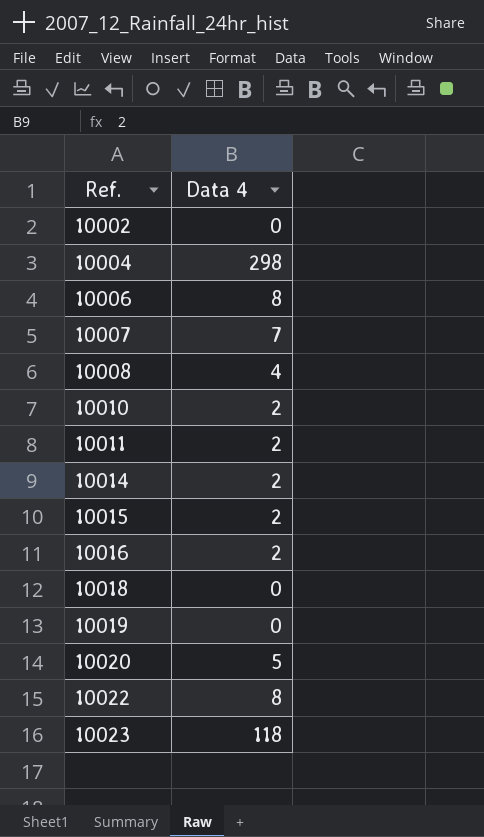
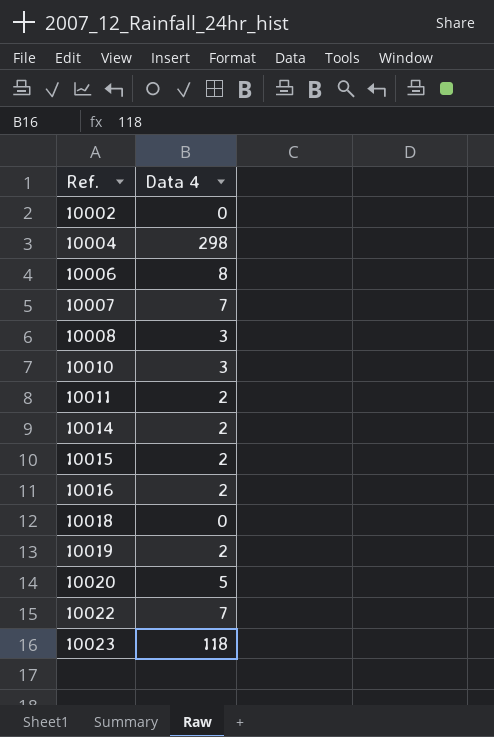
10008 | Data 4: 4 -> 3
10010 | Data 4: 2 -> 3
10019 | Data 4: 0 -> 2
10022 | Data 4: 8 -> 7

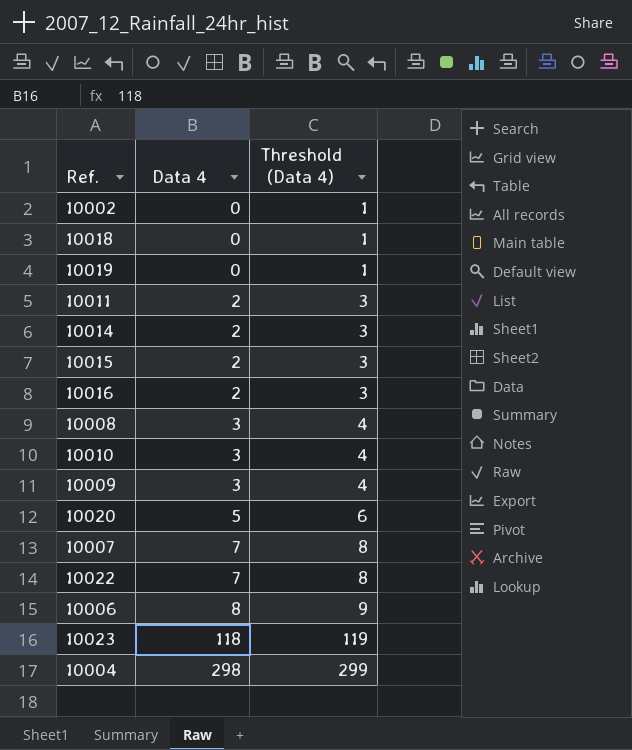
row order: Ref. ascending -> Data 4 ascending
column Threshold (Data 4) | formula: none -> [Data 4] + 1
10019 | Data 4: 2 -> 0
row 10009: none -> 3 | 4

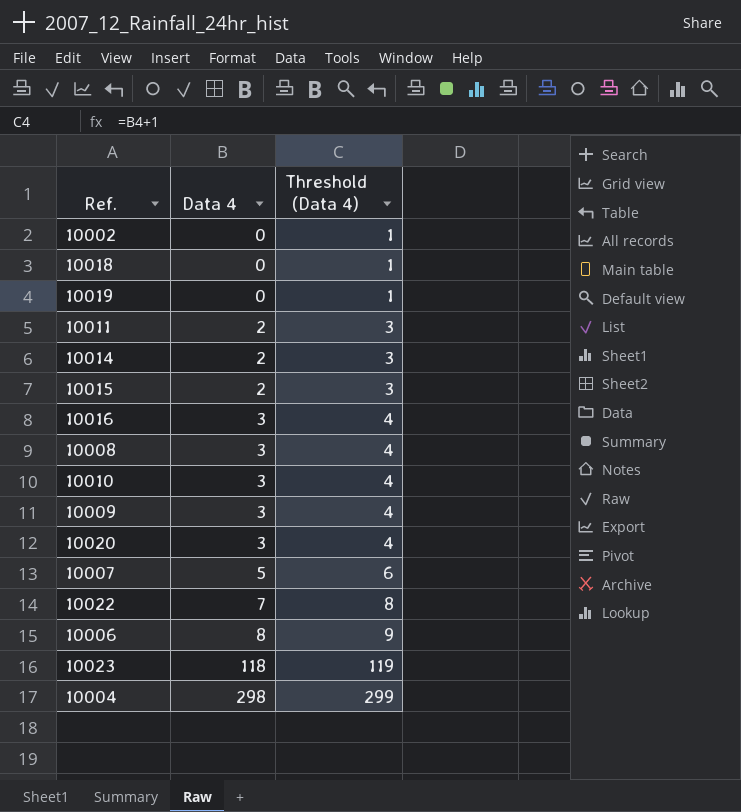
10016 | Data 4: 2 -> 3
10016 | Threshold (Data 4): 3 -> 4
10020 | Data 4: 5 -> 3
10020 | Threshold (Data 4): 6 -> 4
10007 | Data 4: 7 -> 5
10007 | Threshold (Data 4): 8 -> 6

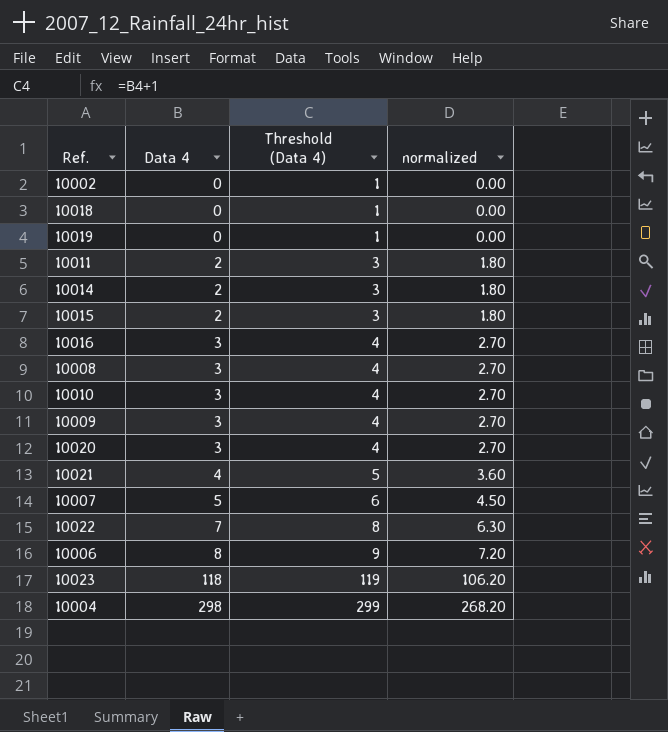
column normalized | formula: none -> [Data 4] * 0.9
row 10021: none -> 4 | 5 | 3.60

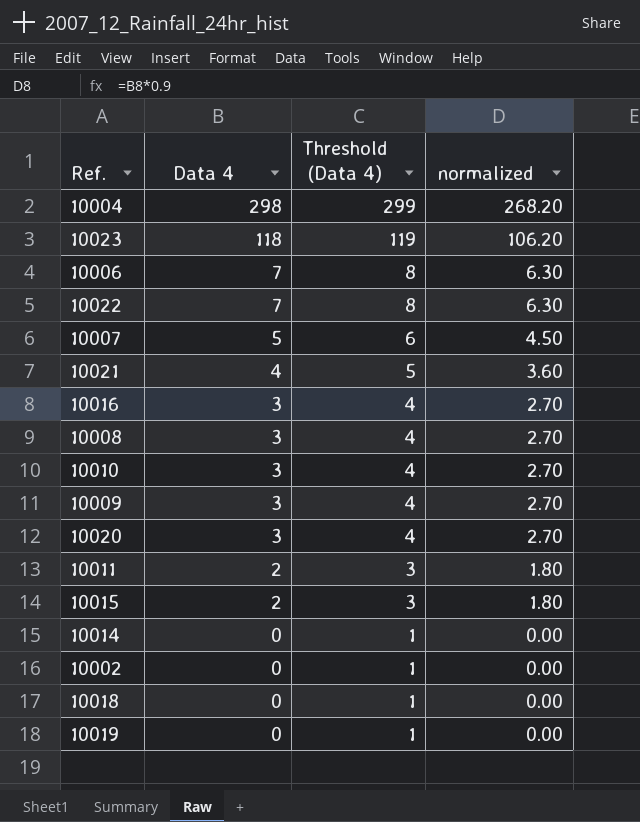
row order: Data 4 ascending -> Data 4 descending
10006 | Data 4: 8 -> 7
10006 | Threshold (Data 4): 9 -> 8
10006 | normalized: 7.20 -> 6.30
10014 | Data 4: 2 -> 0
10014 | Threshold (Data 4): 3 -> 1
10014 | normalized: 1.80 -> 0.00

